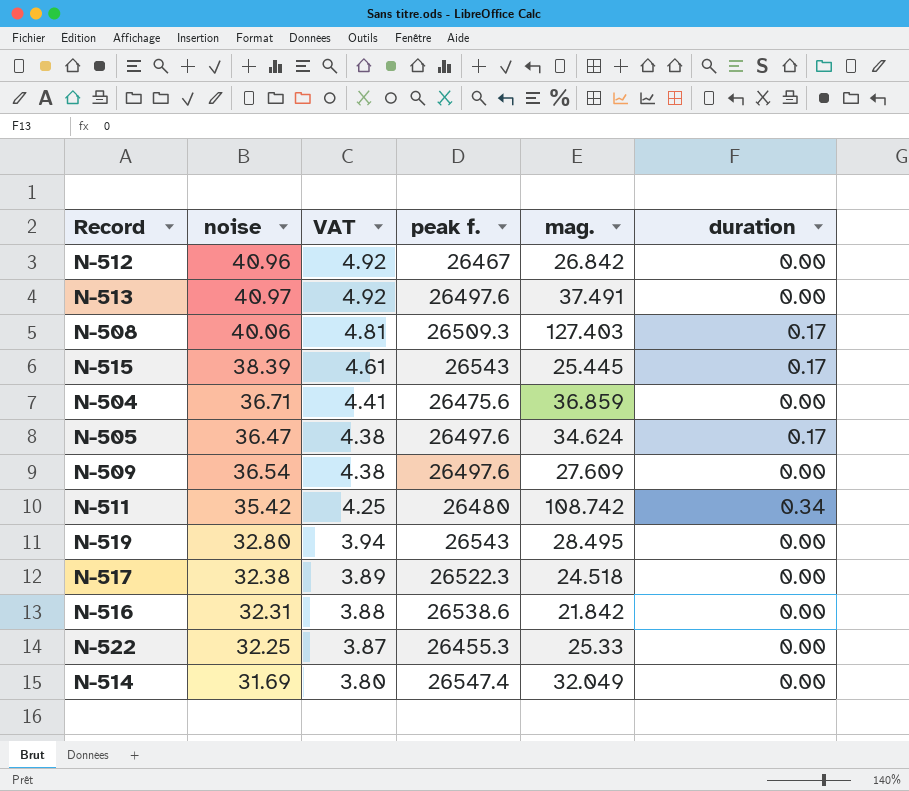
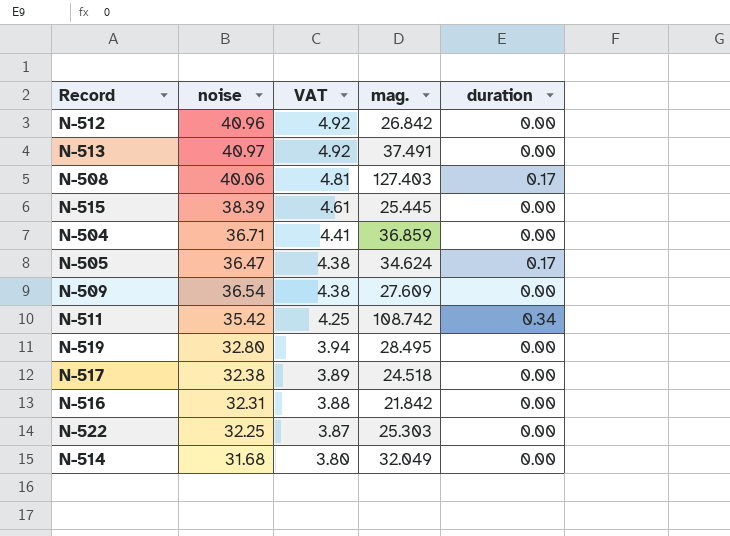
column peak f. | position: 4 -> none
N-515 | duration: 0.17 -> 0.00
N-522 | mag.: 25.33 -> 25.303
N-514 | noise: 31.69 -> 31.68

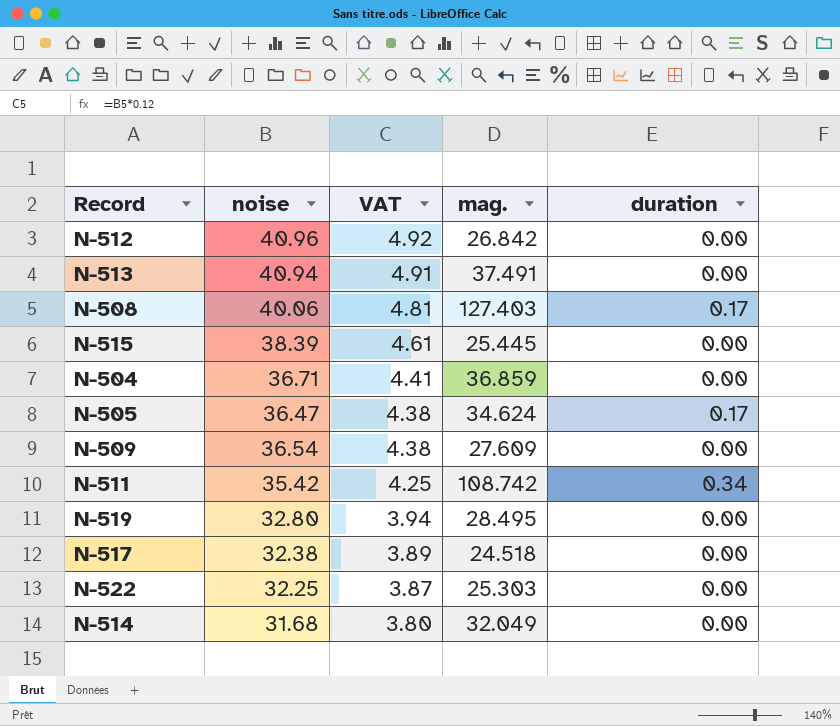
row N-516: 32.31 | 3.88 | 21.842 | 0.00 -> none
N-513 | noise: 40.97 -> 40.94
N-513 | VAT: 4.92 -> 4.91

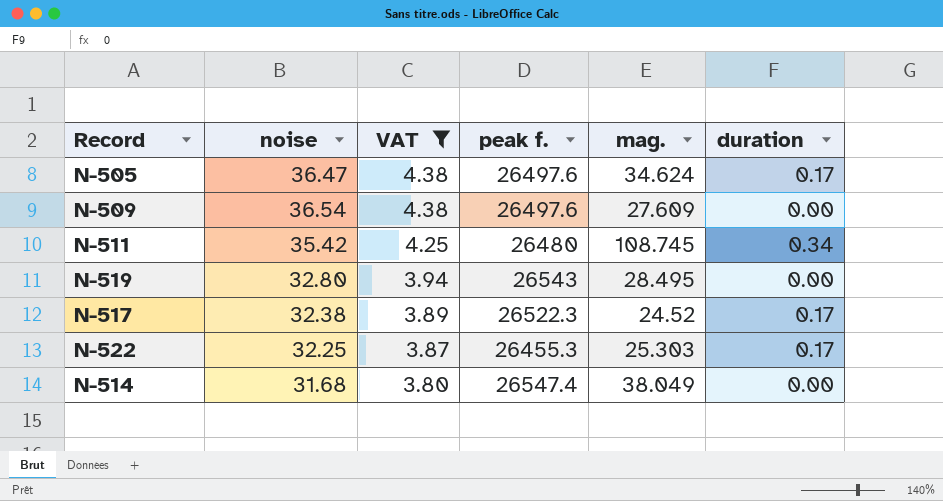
filter: none -> VAT <= 4.38
column peak f. | position: none -> 4
N-511 | mag.: 108.742 -> 108.745
N-517 | mag.: 24.518 -> 24.52
N-517 | duration: 0.00 -> 0.17
N-522 | duration: 0.00 -> 0.17
N-514 | mag.: 32.049 -> 38.049

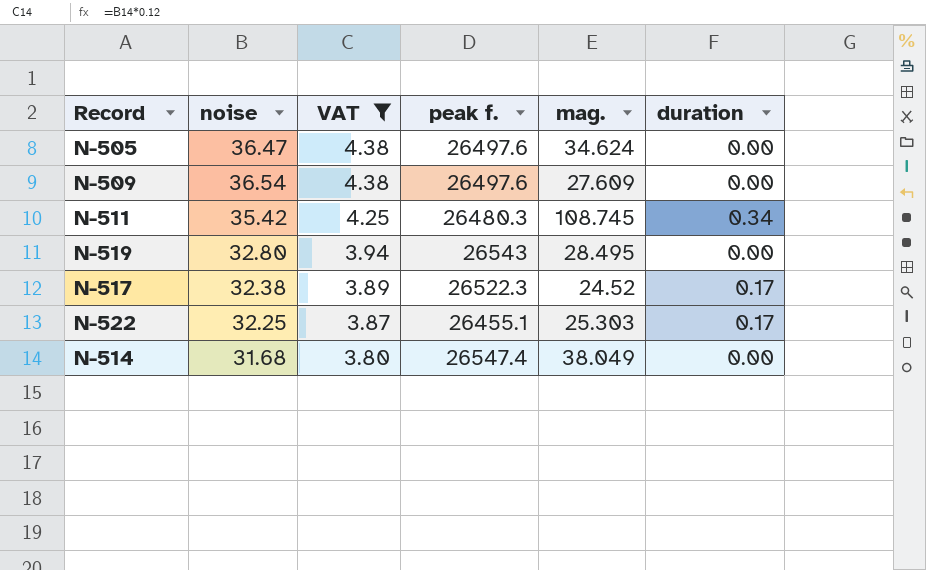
N-505 | duration: 0.17 -> 0.00
N-511 | peak f.: 26480 -> 26480.3
N-522 | peak f.: 26455.3 -> 26455.1

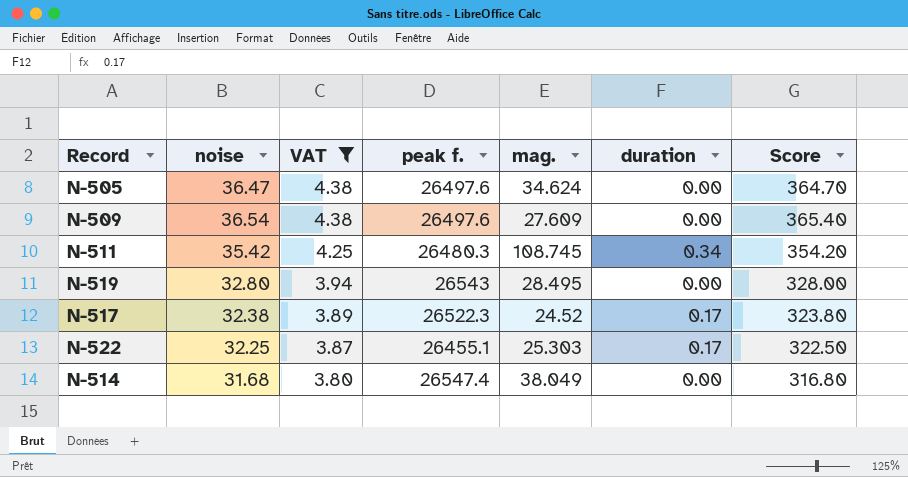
column Score | formula: none -> [noise] * 10

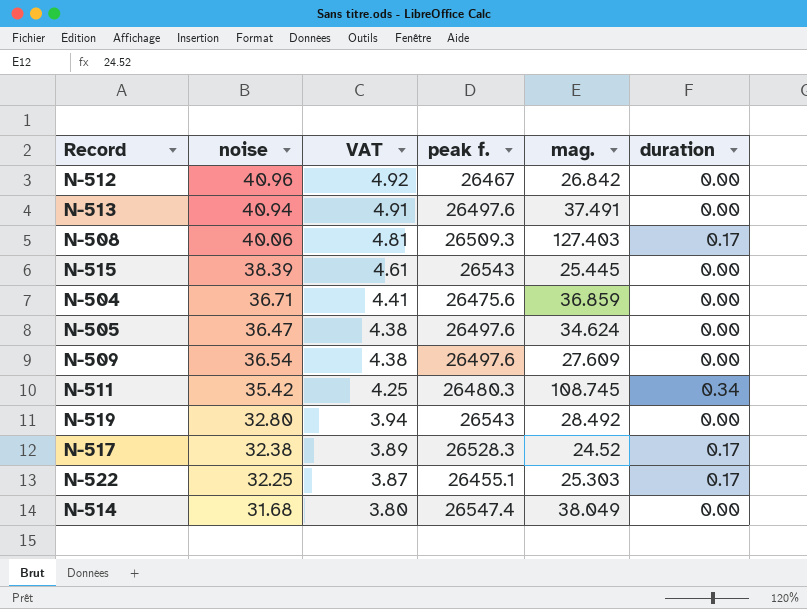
filter: VAT <= 4.38 -> none
column Score | formula: [noise] * 10 -> none
N-519 | mag.: 28.495 -> 28.492
N-517 | peak f.: 26522.3 -> 26528.3

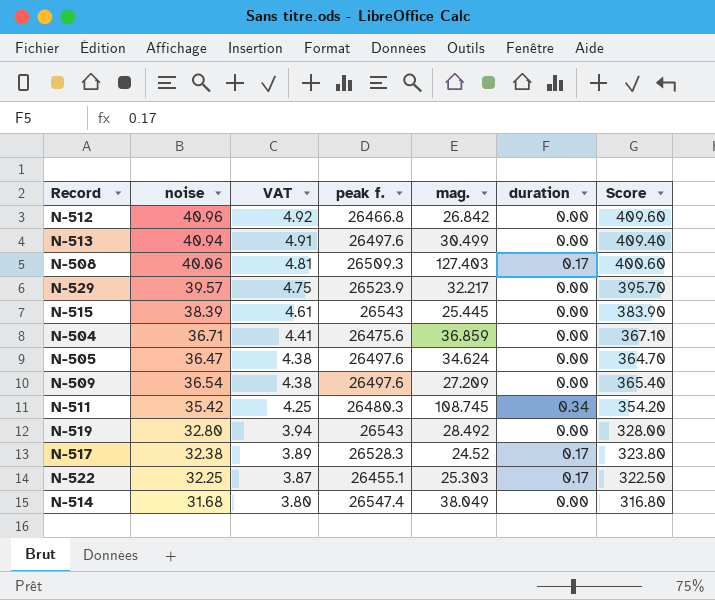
column Score | formula: none -> [noise] * 10
N-512 | peak f.: 26467 -> 26466.8
N-513 | mag.: 37.491 -> 30.499
row N-529: none -> 39.57 | 4.75 | 26523.9 | 32.217 | 0.00 | 395.70
N-509 | mag.: 27.609 -> 27.209

